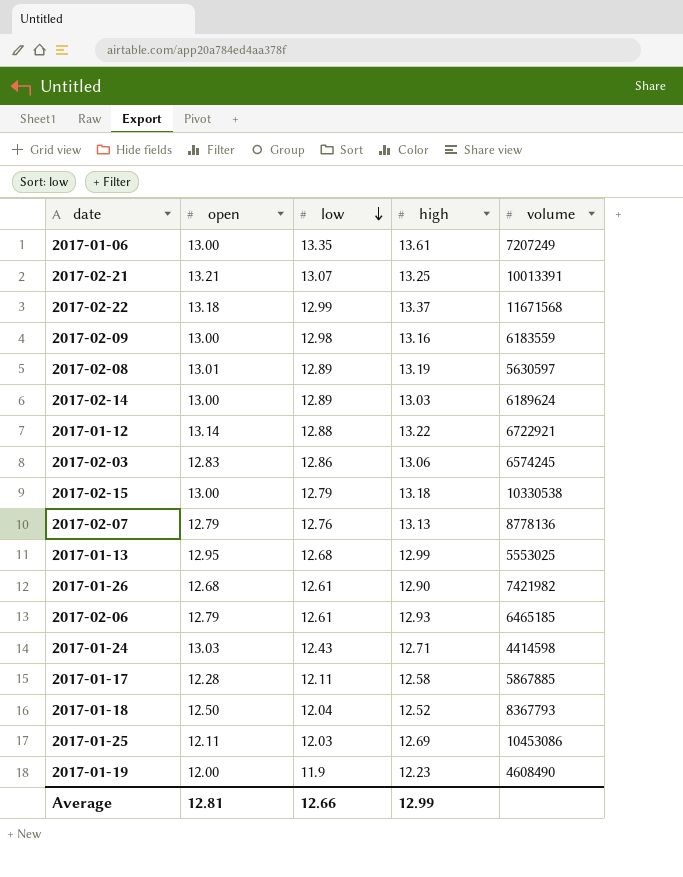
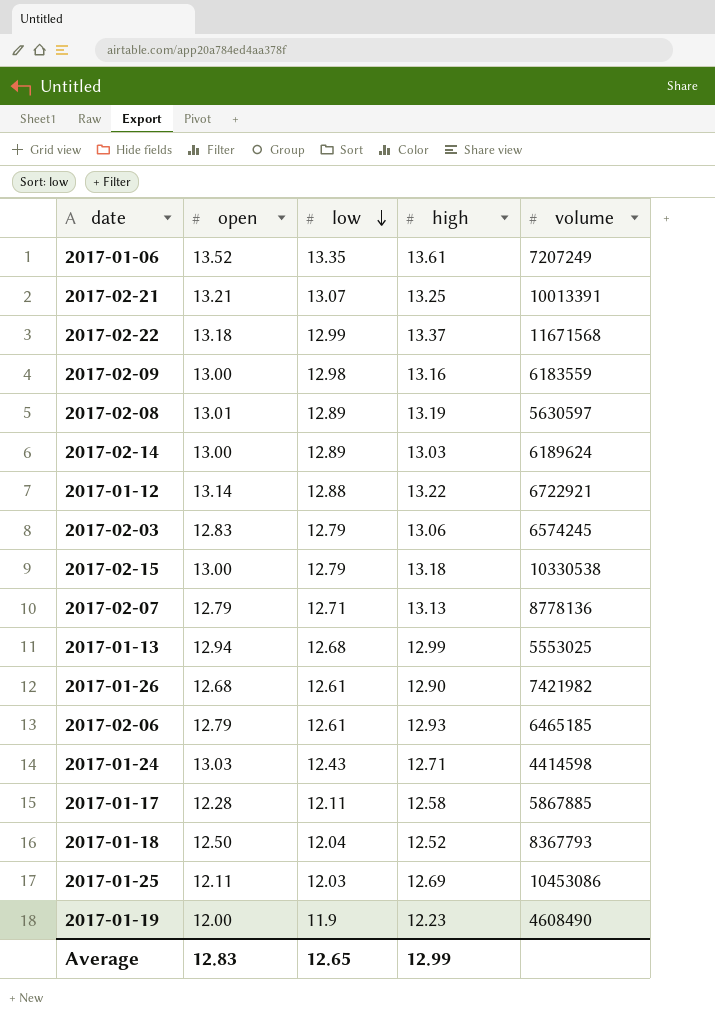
2017-01-06 | open: 13.00 -> 13.52
2017-02-03 | low: 12.86 -> 12.79
2017-02-07 | low: 12.76 -> 12.71
2017-01-13 | open: 12.95 -> 12.94
Average | open: 12.81 -> 12.83
Average | low: 12.66 -> 12.65

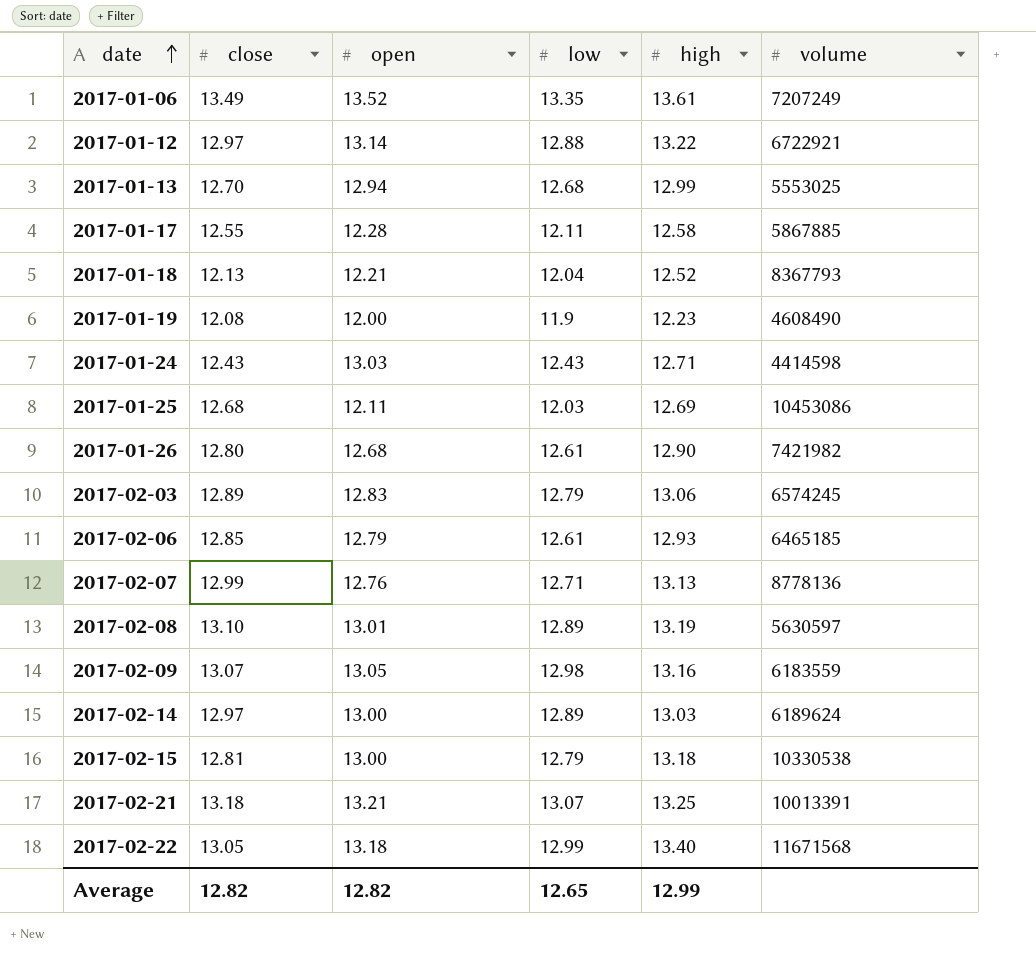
row order: low descending -> date ascending
column close | position: none -> 2
2017-01-18 | open: 12.50 -> 12.21
2017-02-07 | open: 12.79 -> 12.76
2017-02-09 | open: 13.00 -> 13.05
2017-02-22 | high: 13.37 -> 13.40
Average | open: 12.83 -> 12.82

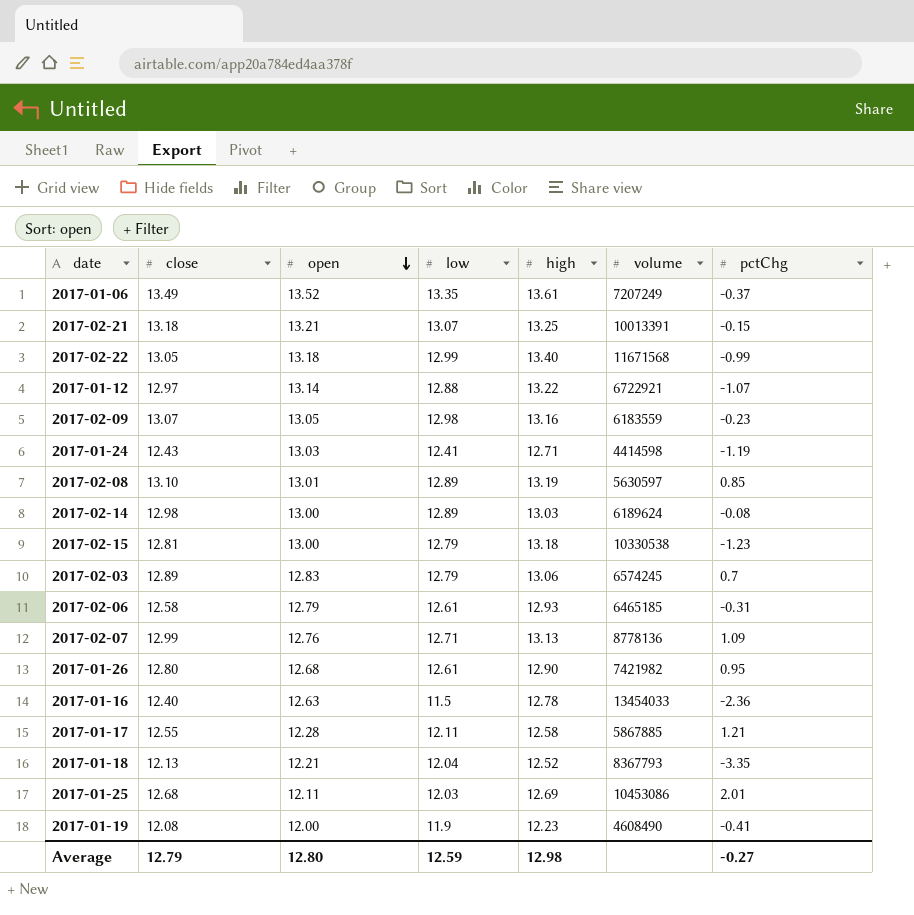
row order: date ascending -> open descending
column pctChg | position: none -> 7
row 2017-01-13: 12.70 | 12.94 | 12.68 | 12.99 | 5553025 -> none
2017-01-24 | low: 12.43 -> 12.41
2017-02-14 | close: 12.97 -> 12.98
2017-02-06 | close: 12.85 -> 12.58
row 2017-01-16: none -> 12.40 | 12.63 | 11.5 | 12.78 | 13454033 | -2.36
Average | close: 12.82 -> 12.79
Average | open: 12.82 -> 12.80
Average | low: 12.65 -> 12.59
Average | high: 12.99 -> 12.98

